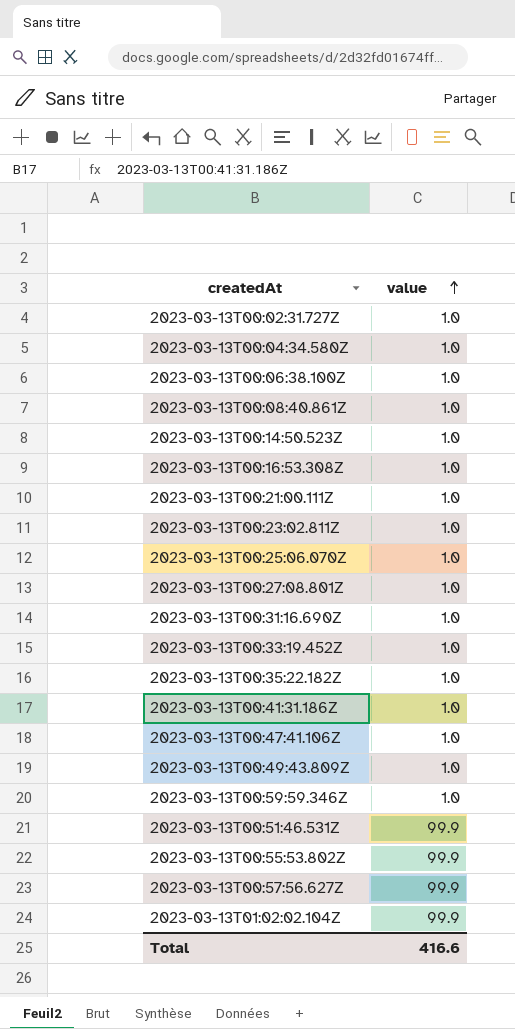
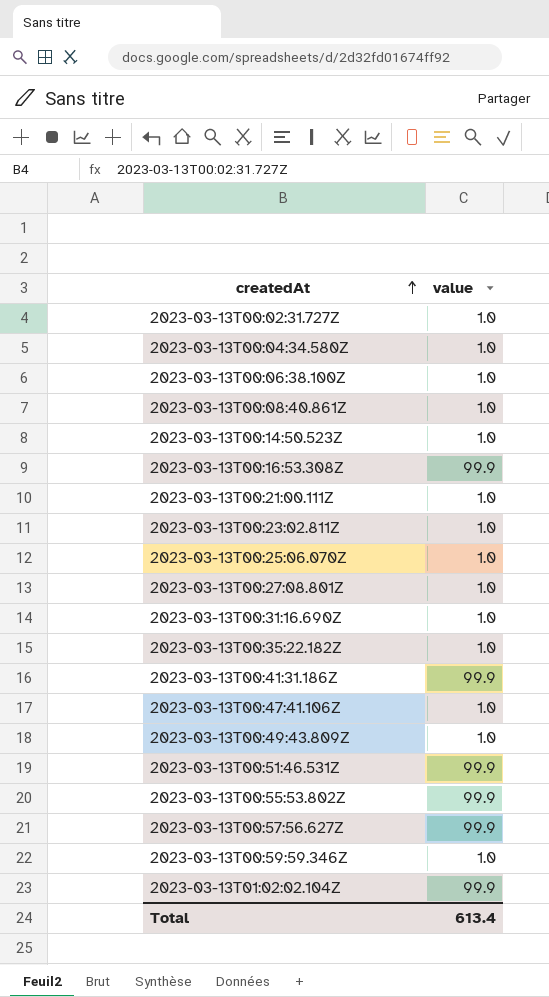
row order: value ascending -> createdAt ascending
row 2023-03-13T00:33:19.452Z: 1.0 -> none
2023-03-13T00:16:53.308Z | value: 1.0 -> 99.9
2023-03-13T00:41:31.186Z | value: 1.0 -> 99.9
Total | value: 416.6 -> 613.4

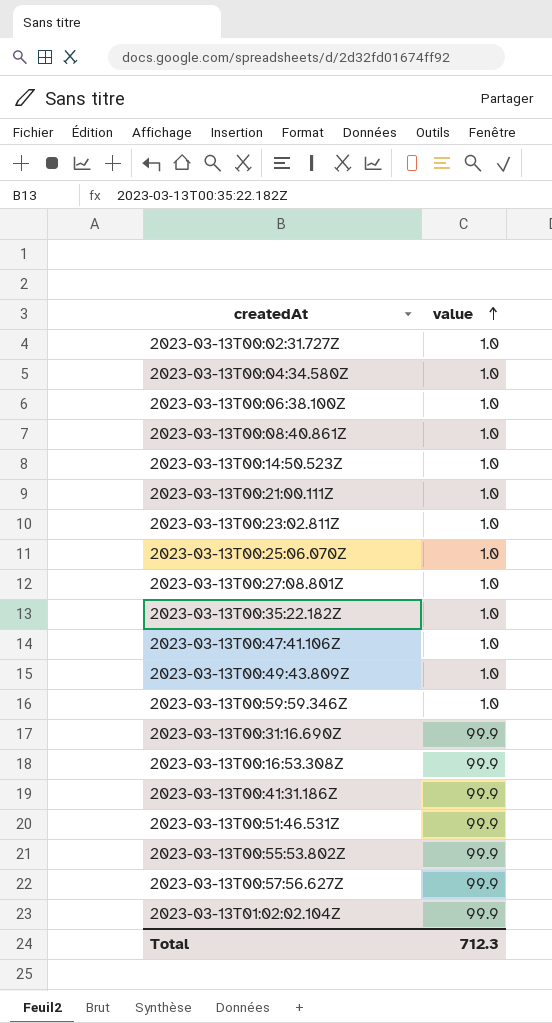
row order: createdAt ascending -> value ascending
2023-03-13T00:31:16.690Z | value: 1.0 -> 99.9
Total | value: 613.4 -> 712.3

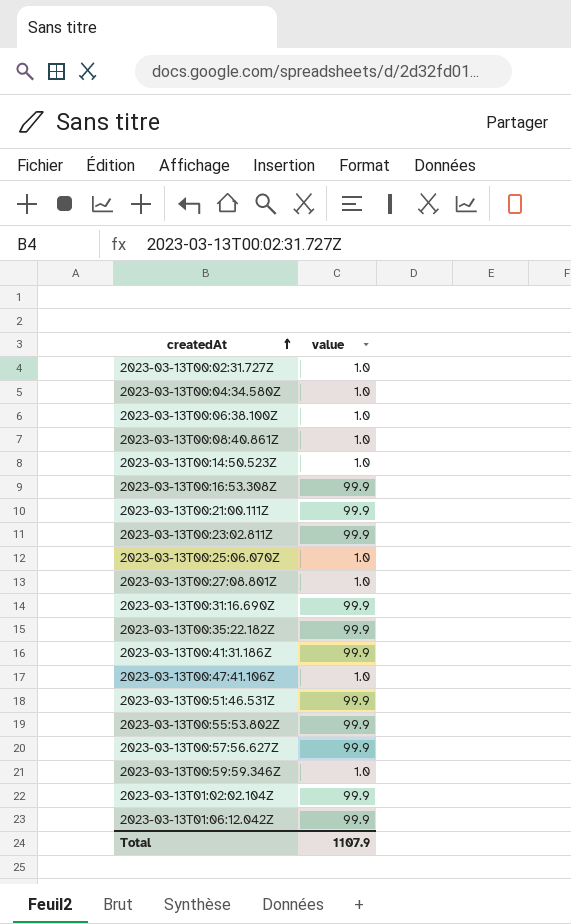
row order: value ascending -> createdAt ascending
row 2023-03-13T00:49:43.809Z: 1.0 -> none
2023-03-13T00:21:00.111Z | value: 1.0 -> 99.9
2023-03-13T00:23:02.811Z | value: 1.0 -> 99.9
2023-03-13T00:35:22.182Z | value: 1.0 -> 99.9
row 2023-03-13T01:06:12.042Z: none -> 99.9
Total | value: 712.3 -> 1107.9

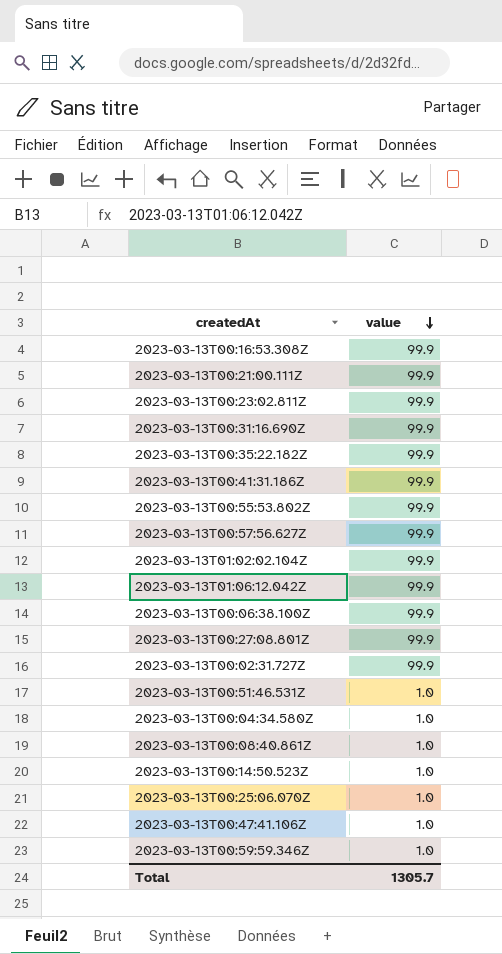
row order: createdAt ascending -> value descending
2023-03-13T00:06:38.100Z | value: 1.0 -> 99.9
2023-03-13T00:27:08.801Z | value: 1.0 -> 99.9
2023-03-13T00:02:31.727Z | value: 1.0 -> 99.9
2023-03-13T00:51:46.531Z | value: 99.9 -> 1.0
Total | value: 1107.9 -> 1305.7

